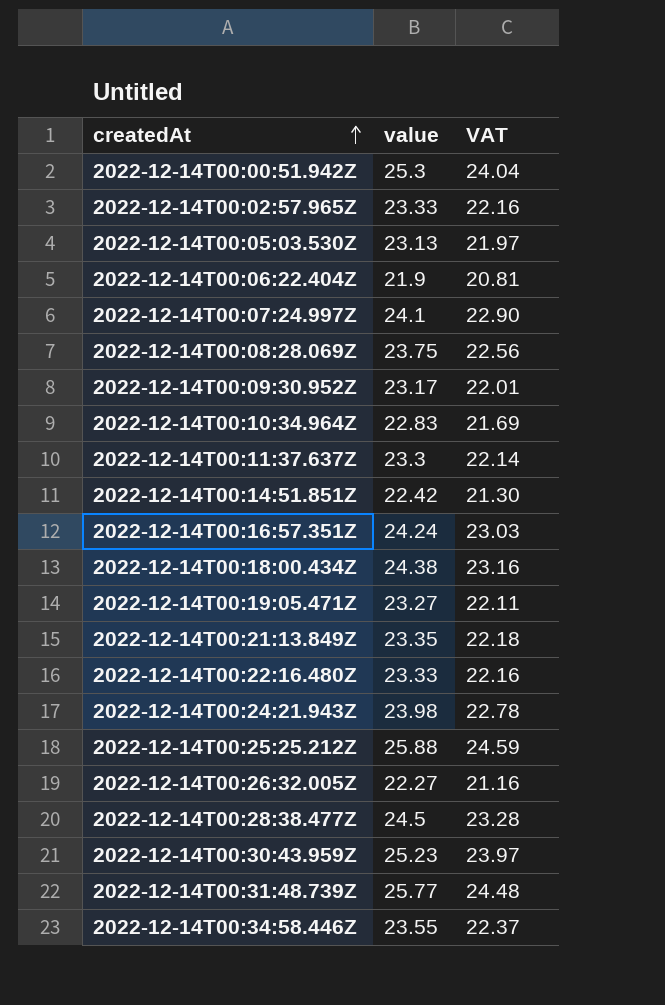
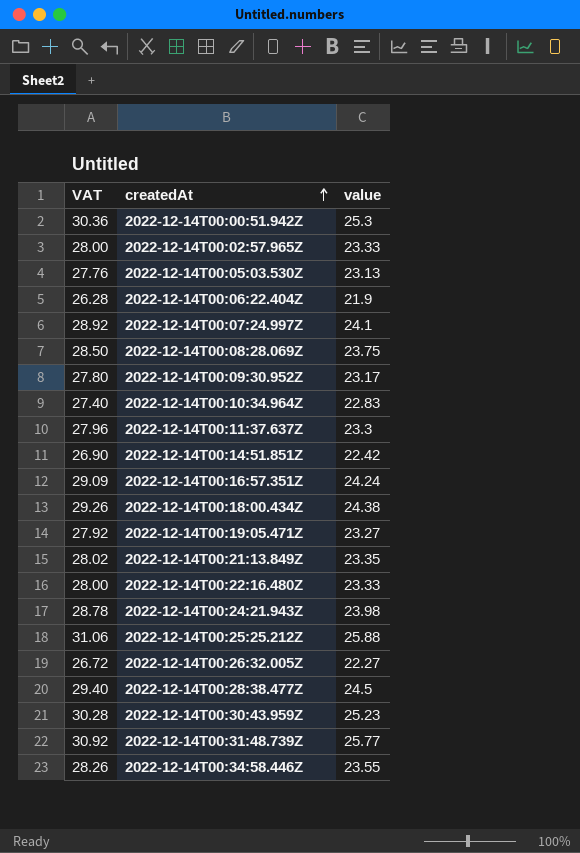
column VAT | formula: [value] * 0.95 -> [value] * 1.2
column VAT | position: 3 -> 1

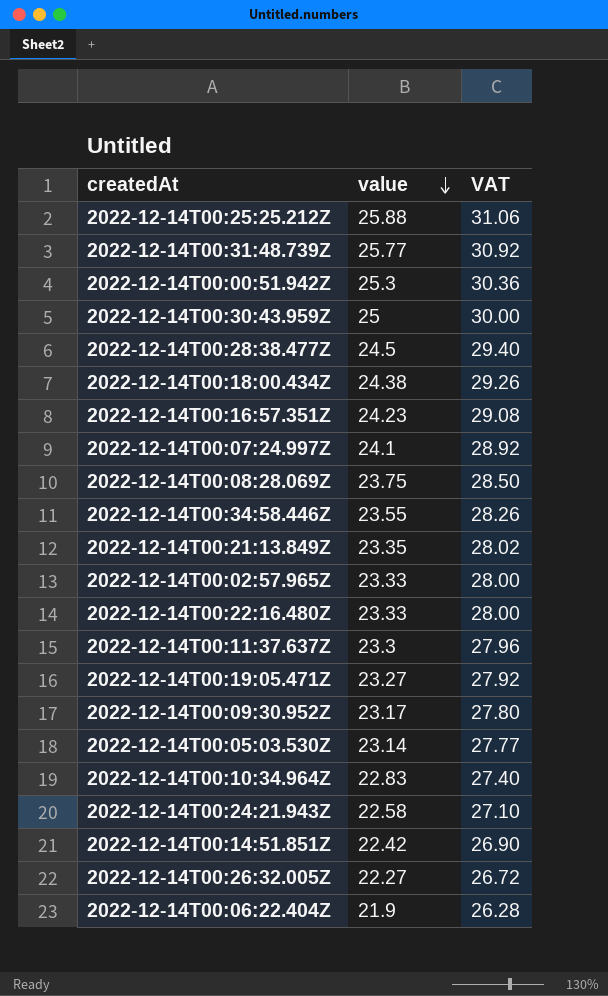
row order: createdAt ascending -> value descending
column VAT | position: 1 -> 3
2022-12-14T00:30:43.959Z | value: 25.23 -> 25
2022-12-14T00:30:43.959Z | VAT: 30.28 -> 30.00
2022-12-14T00:16:57.351Z | value: 24.24 -> 24.23
2022-12-14T00:16:57.351Z | VAT: 29.09 -> 29.08
2022-12-14T00:05:03.530Z | value: 23.13 -> 23.14
2022-12-14T00:05:03.530Z | VAT: 27.76 -> 27.77
2022-12-14T00:24:21.943Z | value: 23.98 -> 22.58
2022-12-14T00:24:21.943Z | VAT: 28.78 -> 27.10

